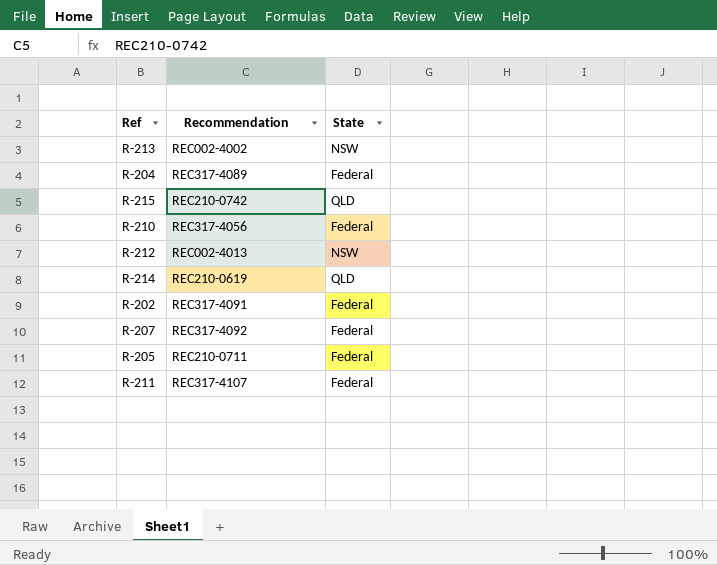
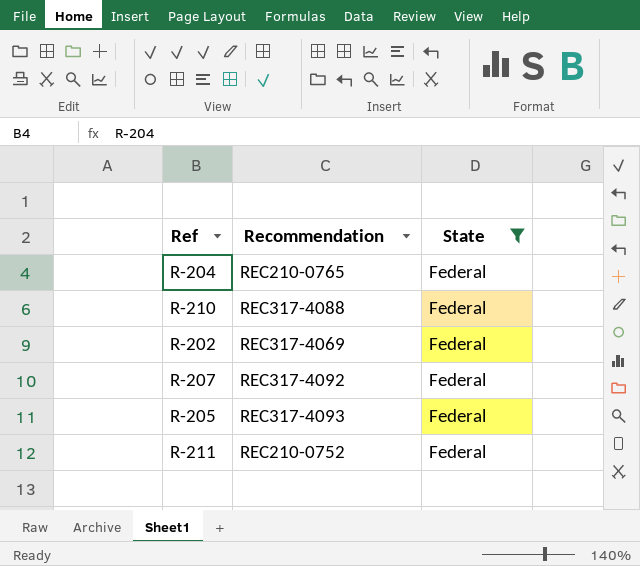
filter: none -> State = Federal
R-204 | Recommendation: REC317-4089 -> REC210-0765
R-210 | Recommendation: REC317-4056 -> REC317-4088
R-202 | Recommendation: REC317-4091 -> REC317-4069
R-205 | Recommendation: REC210-0711 -> REC317-4093
R-211 | Recommendation: REC317-4107 -> REC210-0752

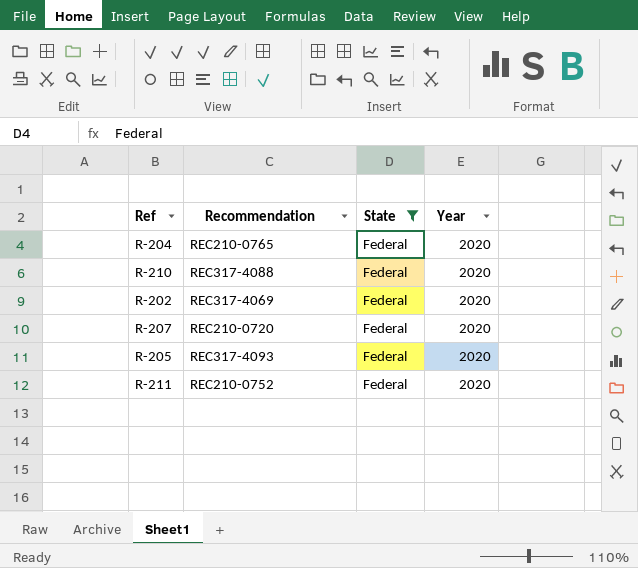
column Year | position: none -> 4
R-207 | Recommendation: REC317-4092 -> REC210-0720

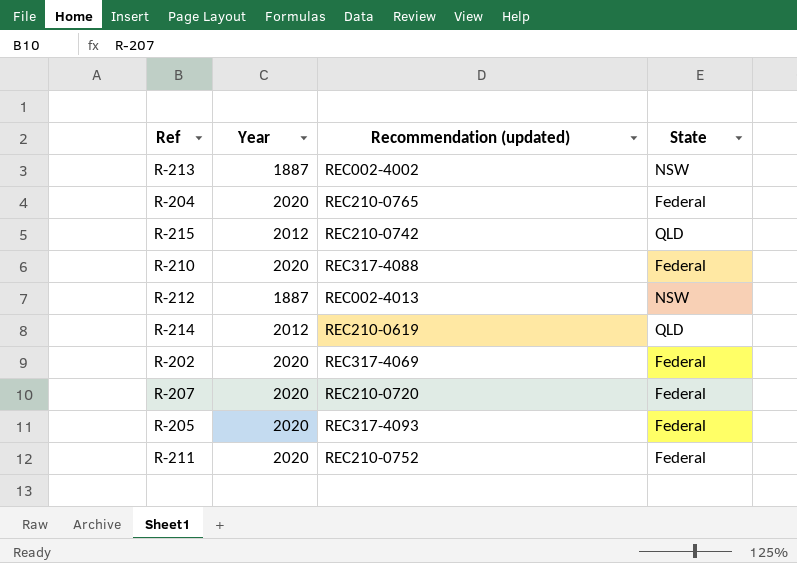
filter: State = Federal -> none
column Year | position: 4 -> 2
column name: Recommendation -> Recommendation (updated)

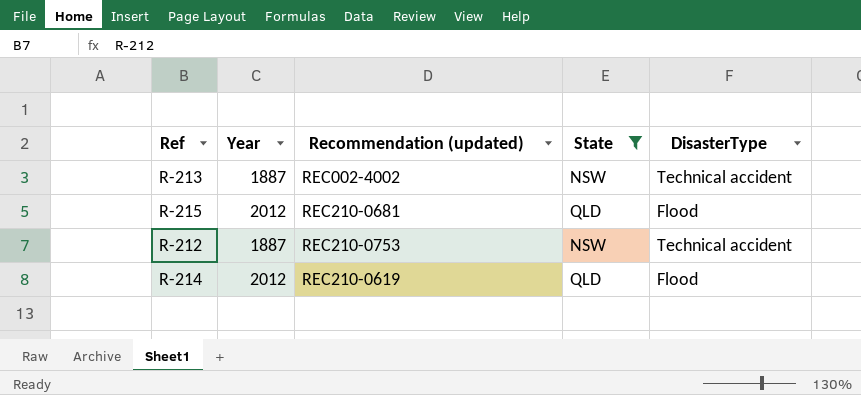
filter: none -> State != Federal
column DisasterType | position: none -> 5
R-215 | Recommendation (updated): REC210-0742 -> REC210-0681
R-212 | Recommendation (updated): REC002-4013 -> REC210-0753

